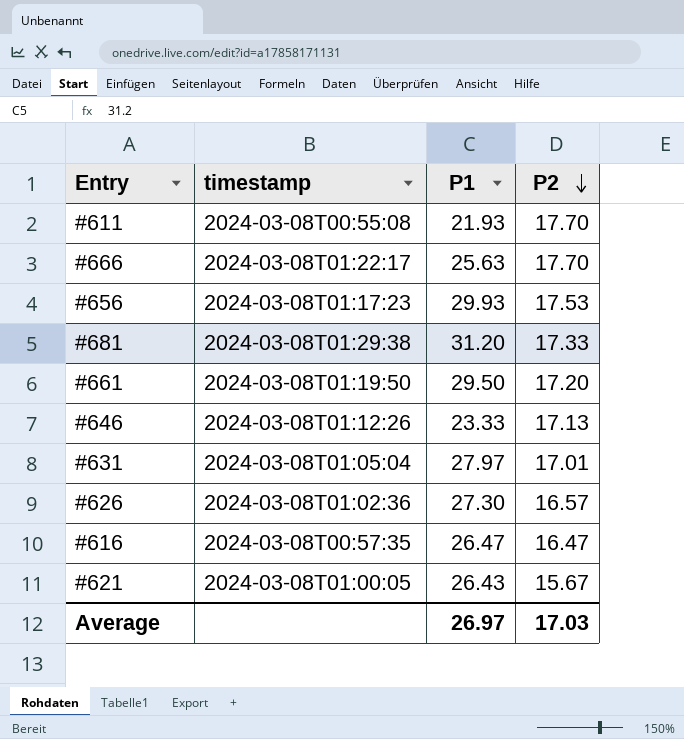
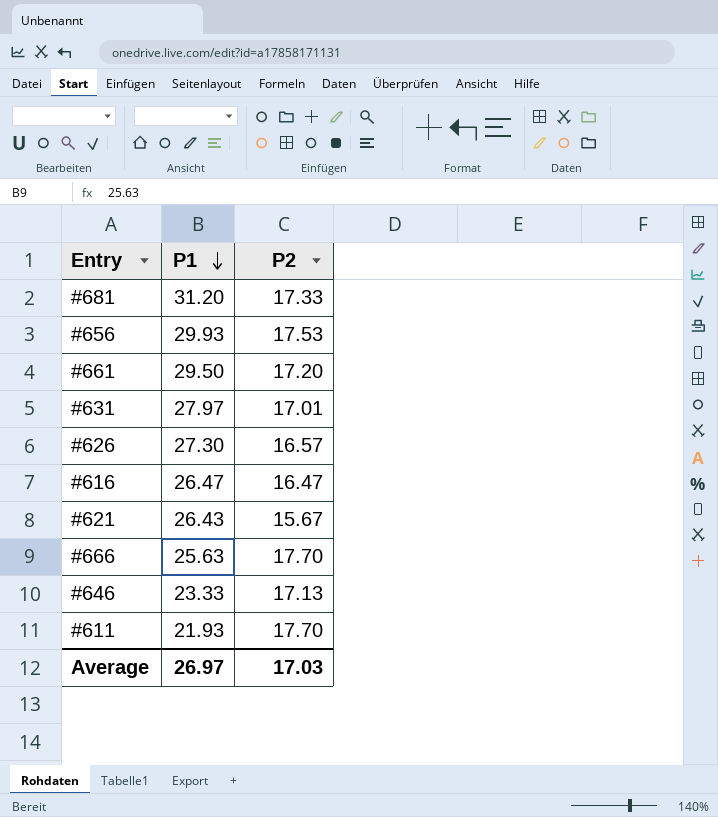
row order: P2 descending -> P1 descending
column timestamp | position: 2 -> none

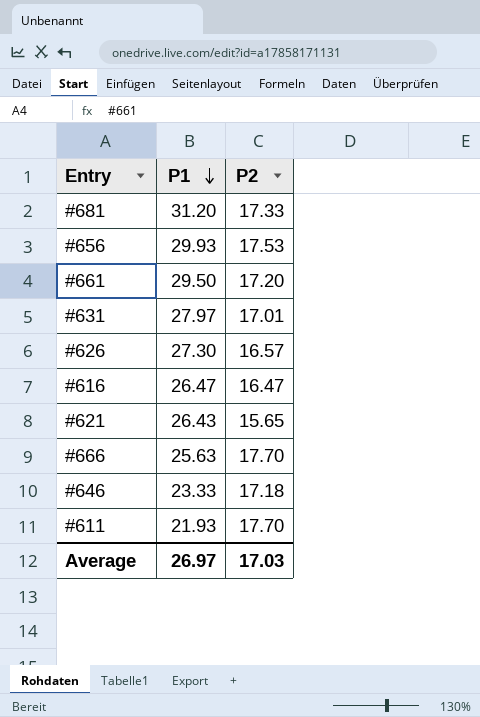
#621 | P2: 15.67 -> 15.65
#646 | P2: 17.13 -> 17.18

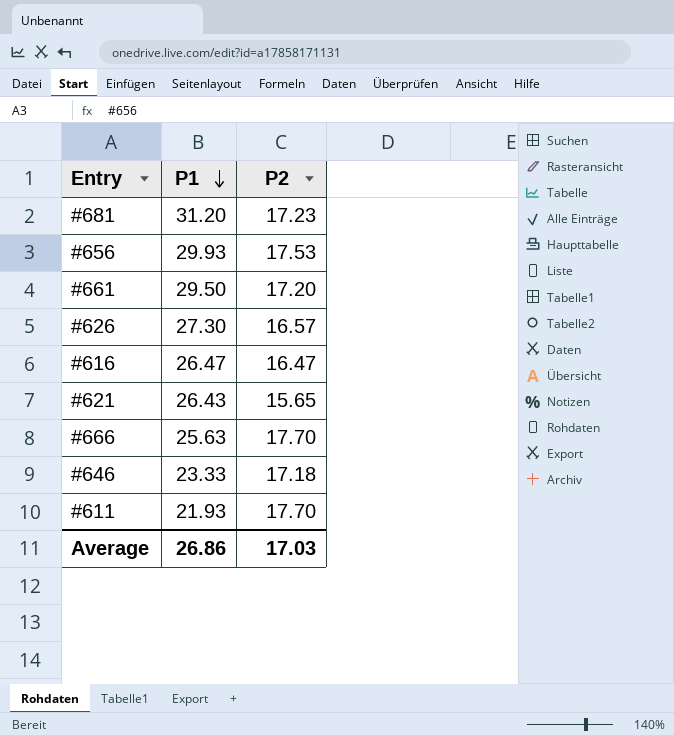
row #631: 27.97 | 17.01 -> none
#681 | P2: 17.33 -> 17.23
Average | P1: 26.97 -> 26.86

